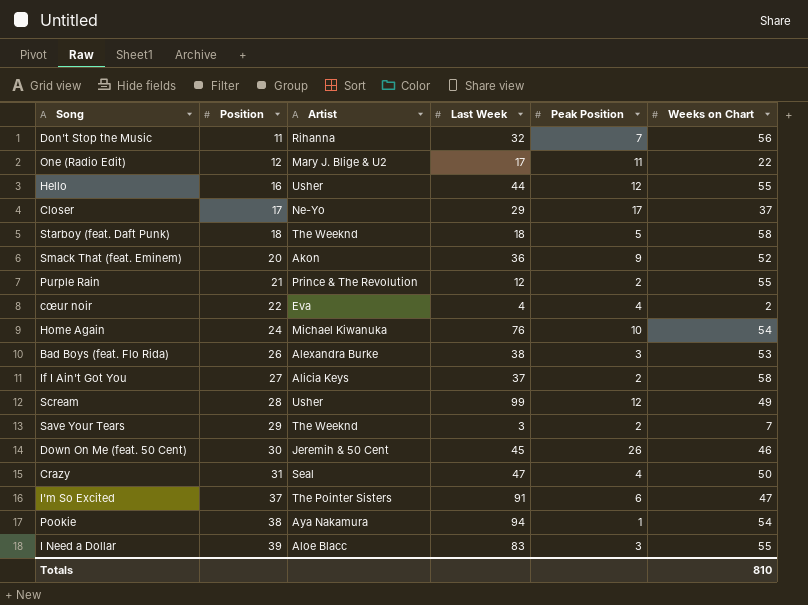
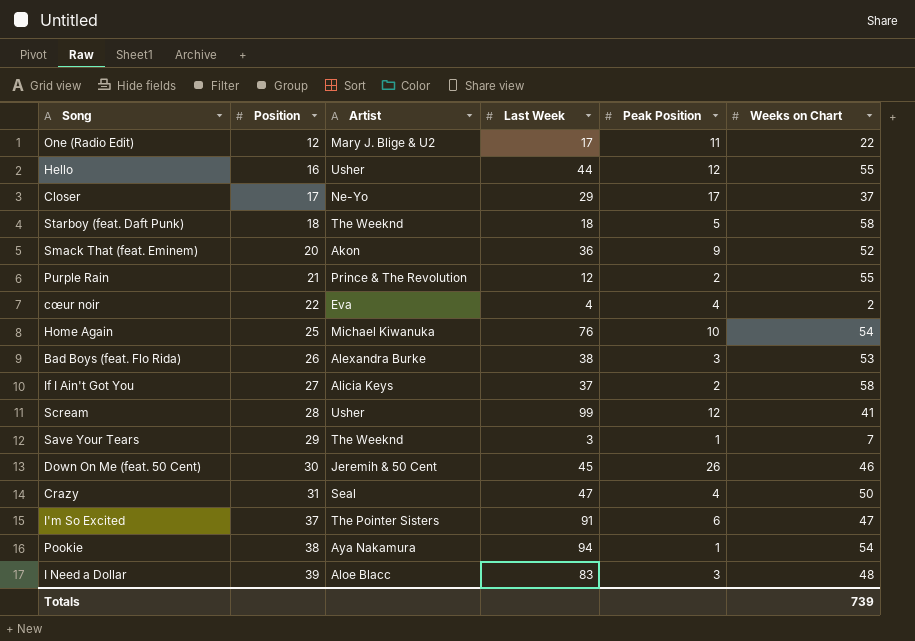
row Don't Stop the Music: 11 | Rihanna | 32 | 7 | 56 -> none
Home Again | Position: 24 -> 25
Scream | Weeks on Chart: 49 -> 41
Save Your Tears | Peak Position: 2 -> 1
I Need a Dollar | Weeks on Chart: 55 -> 48
Totals | Weeks on Chart: 810 -> 739

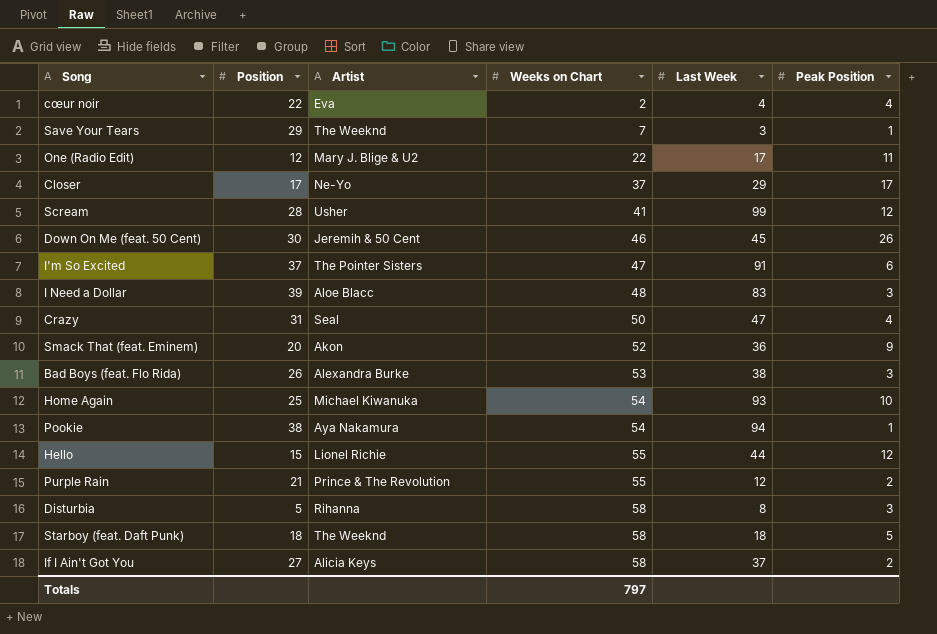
row order: Position ascending -> Weeks on Chart ascending
column Weeks on Chart | position: 6 -> 4
Home Again | Last Week: 76 -> 93
Hello | Position: 16 -> 15
Hello | Artist: Usher -> Lionel Richie
row Disturbia: none -> 5 | Rihanna | 58 | 8 | 3
Totals | Weeks on Chart: 739 -> 797

